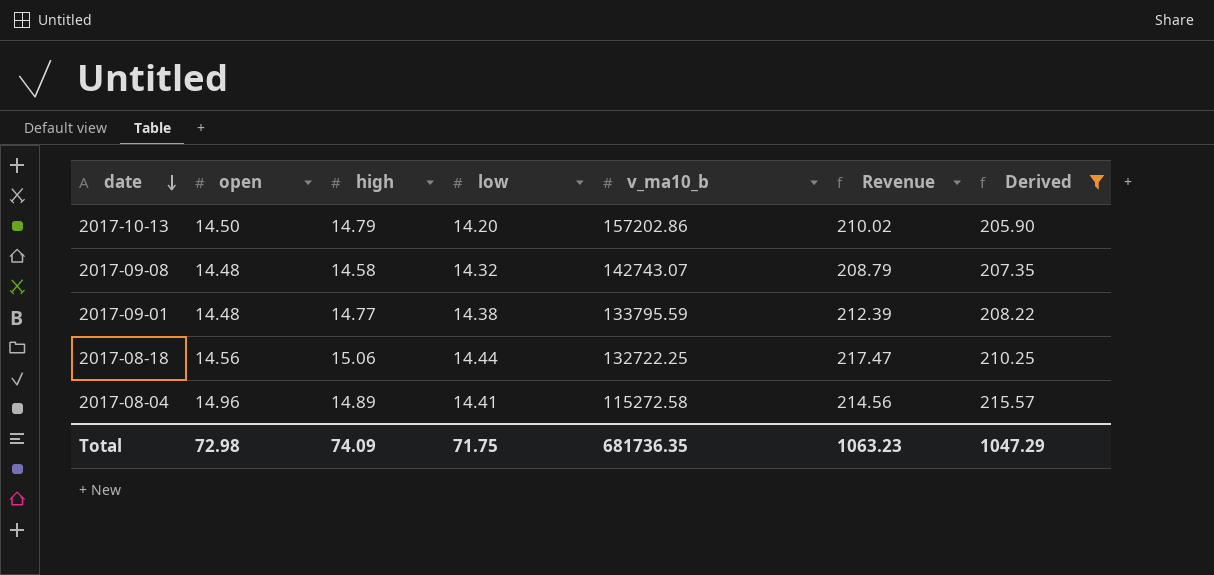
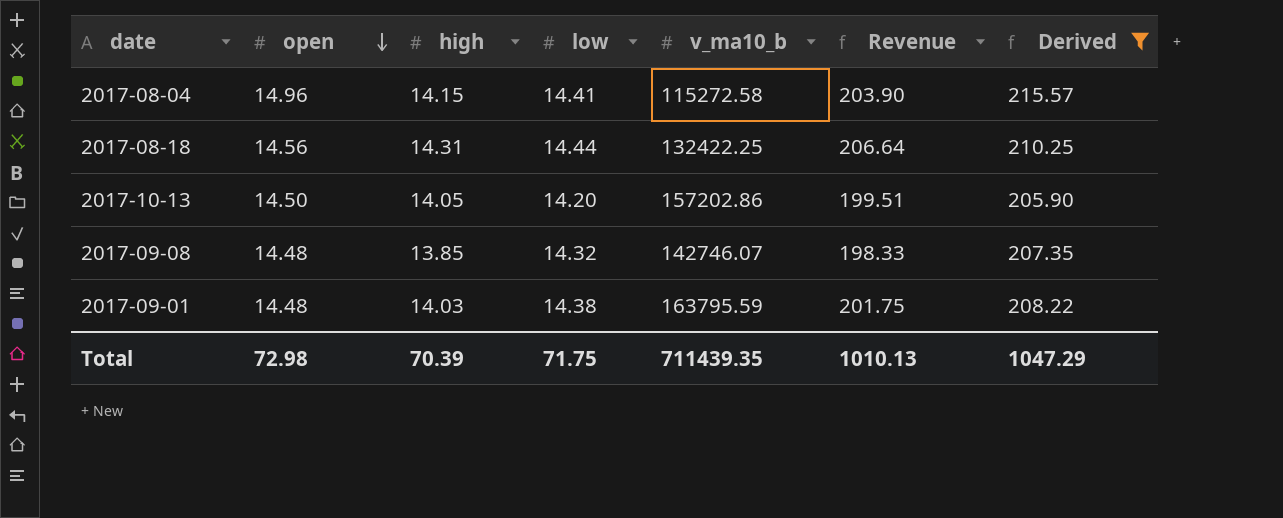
row order: date descending -> open descending
2017-08-04 | high: 14.89 -> 14.15
2017-08-04 | Revenue: 214.56 -> 203.90
2017-08-18 | high: 15.06 -> 14.31
2017-08-18 | v_ma10_b: 132722.25 -> 132422.25
2017-08-18 | Revenue: 217.47 -> 206.64
2017-10-13 | high: 14.79 -> 14.05
2017-10-13 | Revenue: 210.02 -> 199.51
2017-09-08 | high: 14.58 -> 13.85
2017-09-08 | v_ma10_b: 142743.07 -> 142746.07
2017-09-08 | Revenue: 208.79 -> 198.33
2017-09-01 | high: 14.77 -> 14.03
2017-09-01 | v_ma10_b: 133795.59 -> 163795.59
2017-09-01 | Revenue: 212.39 -> 201.75
Total | high: 74.09 -> 70.39
Total | v_ma10_b: 681736.35 -> 711439.35
Total | Revenue: 1063.23 -> 1010.13

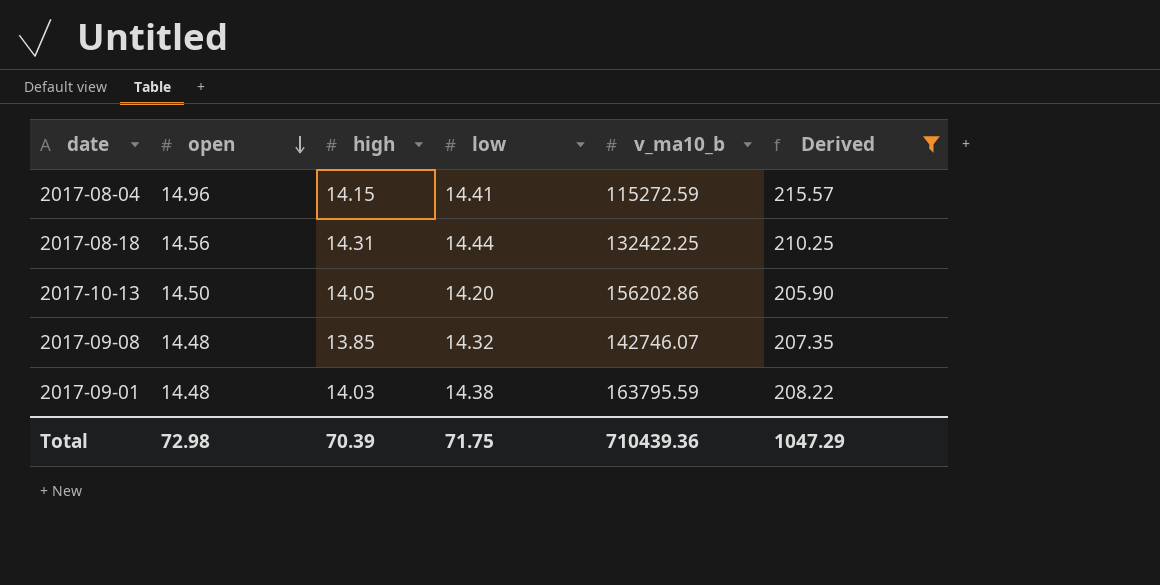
column Revenue | formula: [high] * [low] -> none
2017-08-04 | v_ma10_b: 115272.58 -> 115272.59
2017-10-13 | v_ma10_b: 157202.86 -> 156202.86
Total | v_ma10_b: 711439.35 -> 710439.36

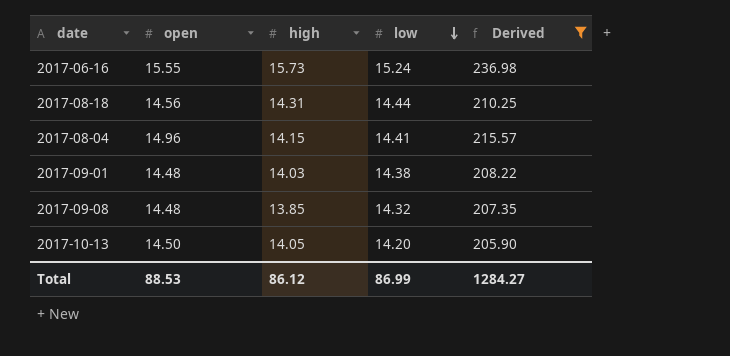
row order: open descending -> low descending
column v_ma10_b | position: 5 -> none
row 2017-06-16: none -> 15.55 | 15.73 | 15.24 | 236.98
Total | open: 72.98 -> 88.53
Total | high: 70.39 -> 86.12
Total | low: 71.75 -> 86.99
Total | Derived: 1047.29 -> 1284.27

